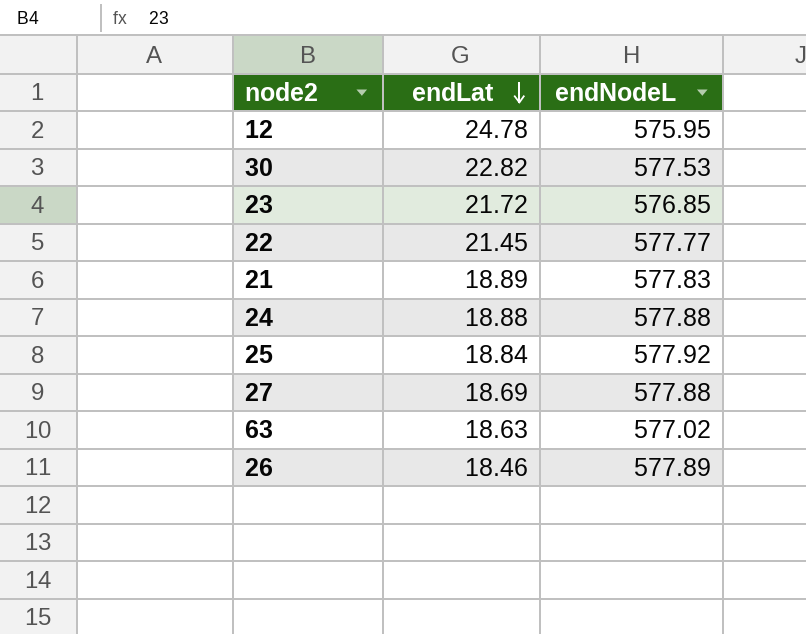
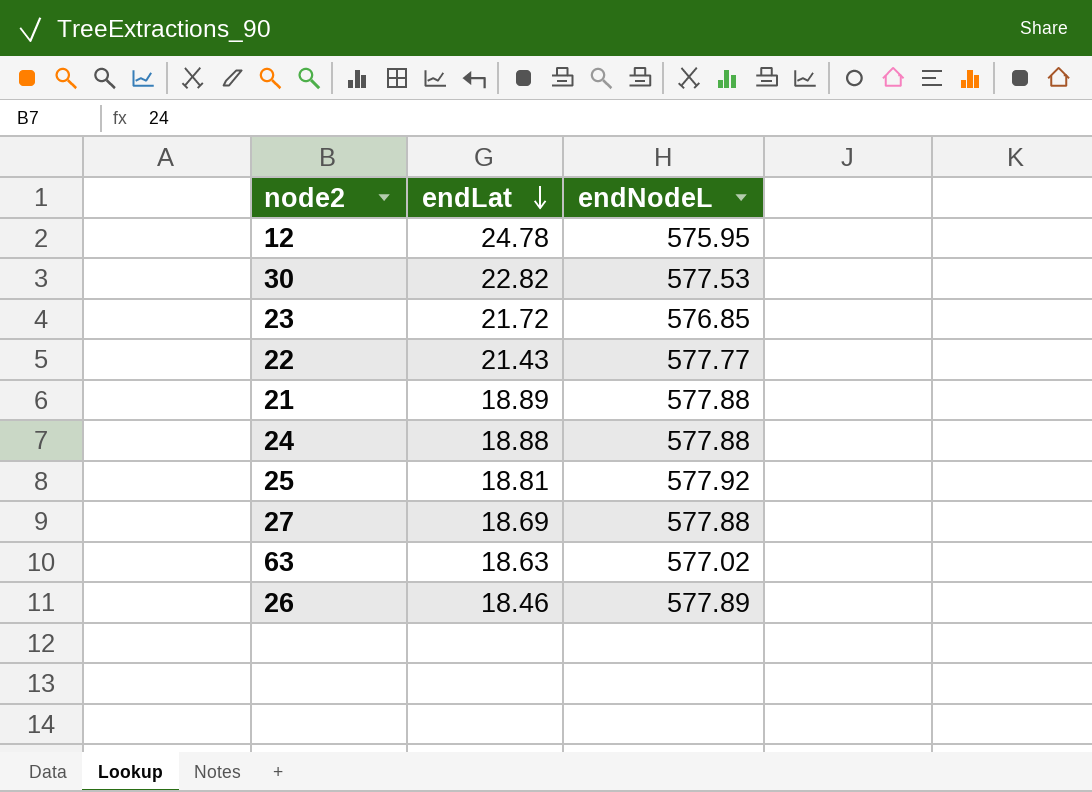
22 | endLat: 21.45 -> 21.43
21 | endNodeL: 577.83 -> 577.88
25 | endLat: 18.84 -> 18.81

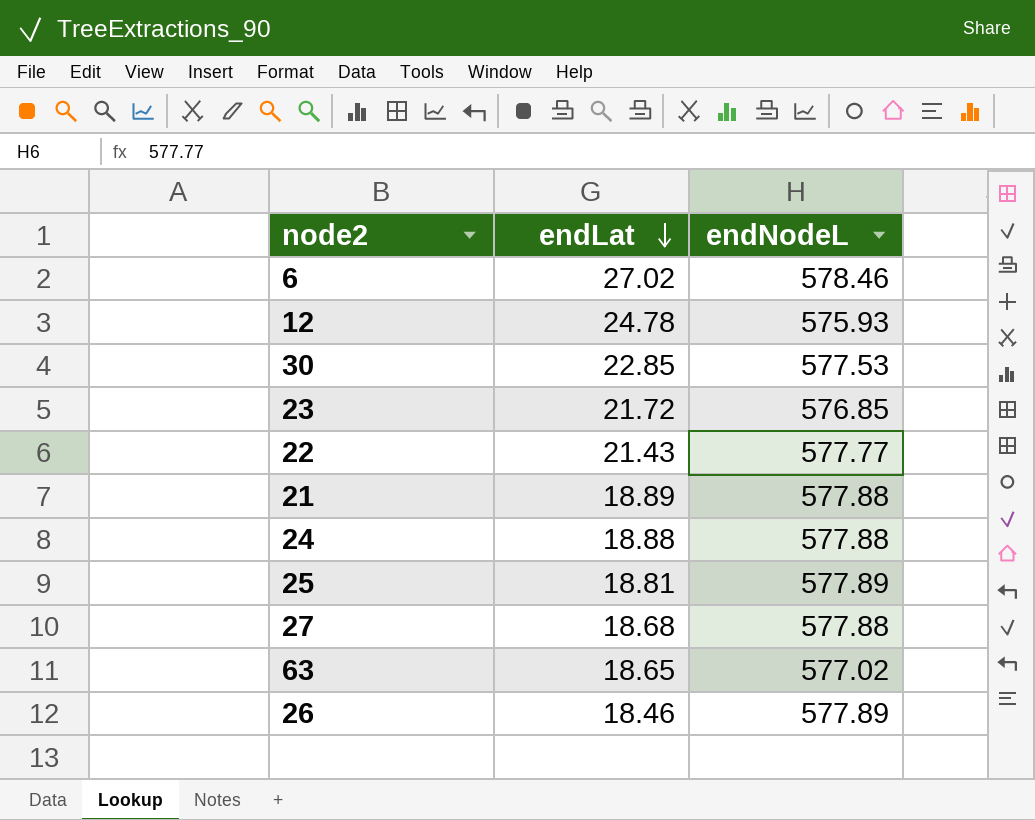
row 6: none -> 27.02 | 578.46
12 | endNodeL: 575.95 -> 575.93
30 | endLat: 22.82 -> 22.85
25 | endNodeL: 577.92 -> 577.89
27 | endLat: 18.69 -> 18.68
63 | endLat: 18.63 -> 18.65

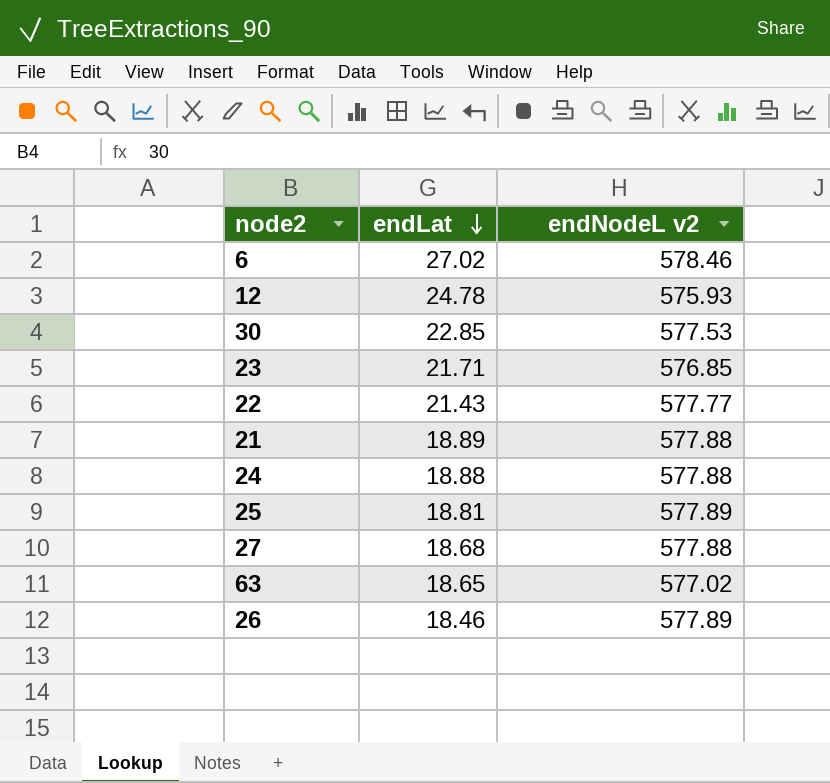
column name: endNodeL -> endNodeL v2
23 | endLat: 21.72 -> 21.71

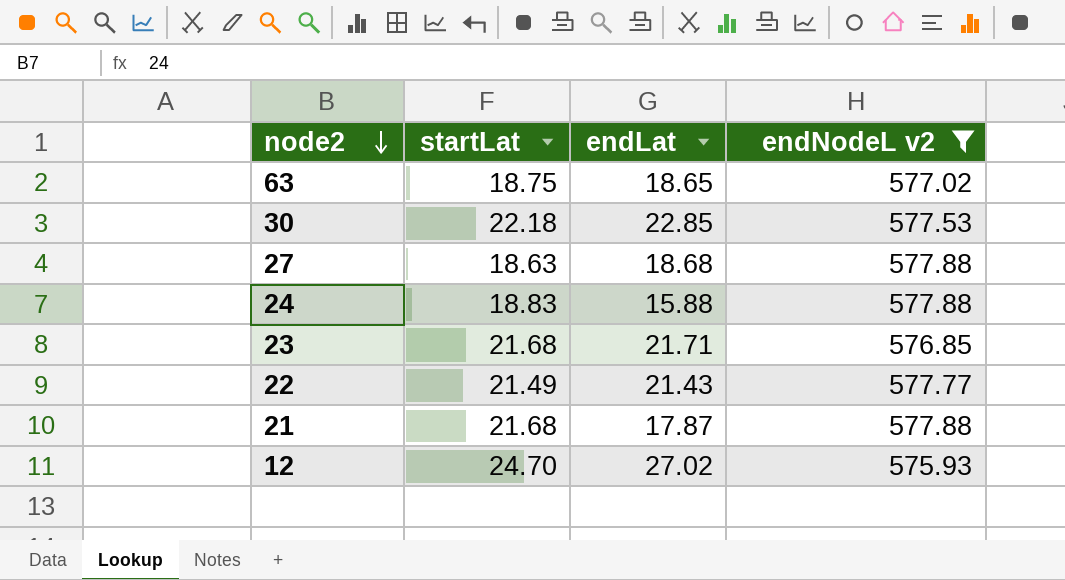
filter: none -> endNodeL v2 <= 577.88
row order: endLat descending -> node2 descending
column startLat | position: none -> 2
24 | endLat: 18.88 -> 15.88
21 | endLat: 18.89 -> 17.87
12 | endLat: 24.78 -> 27.02

